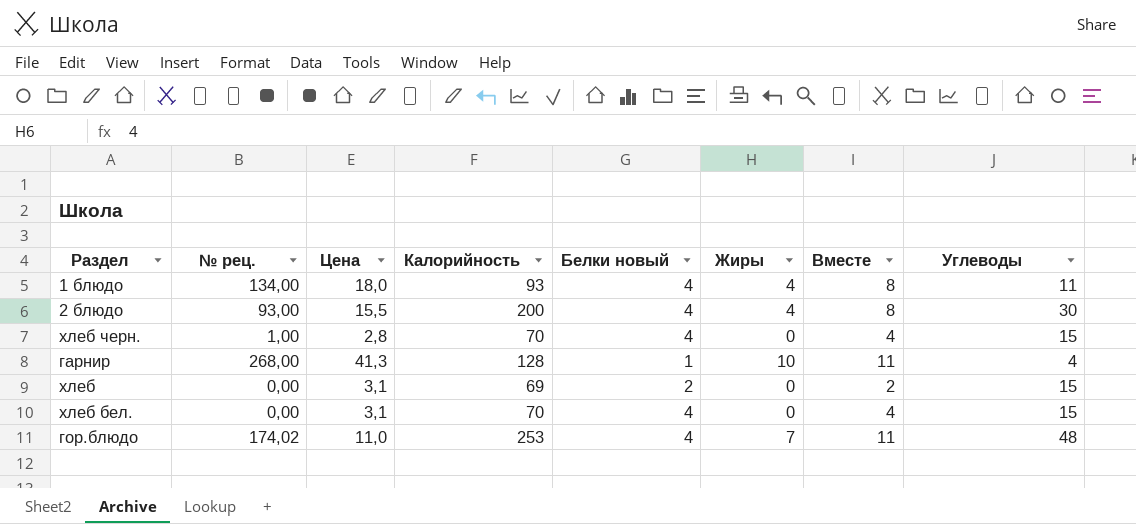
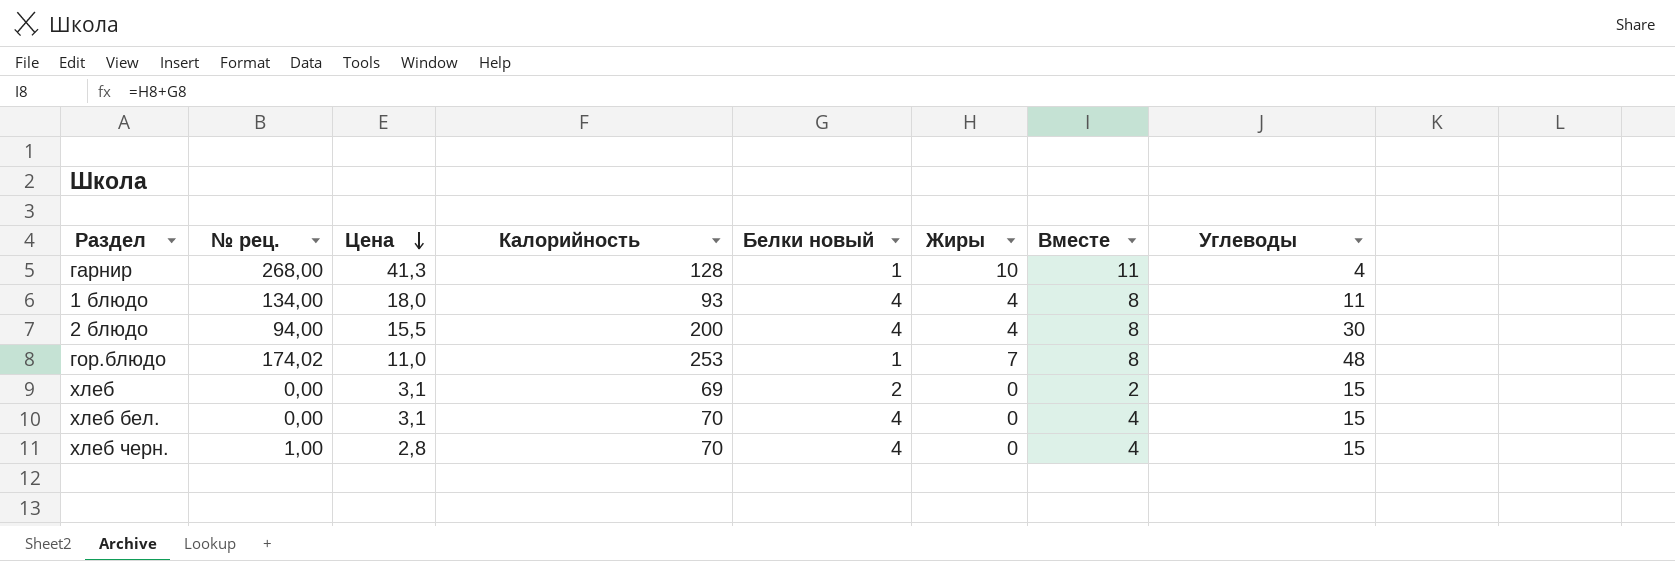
row order: none -> Цена descending
2 блюдо | № рец.: 93,00 -> 94,00
гор.блюдо | Белки новый: 4 -> 1
гор.блюдо | Вместе: 11 -> 8

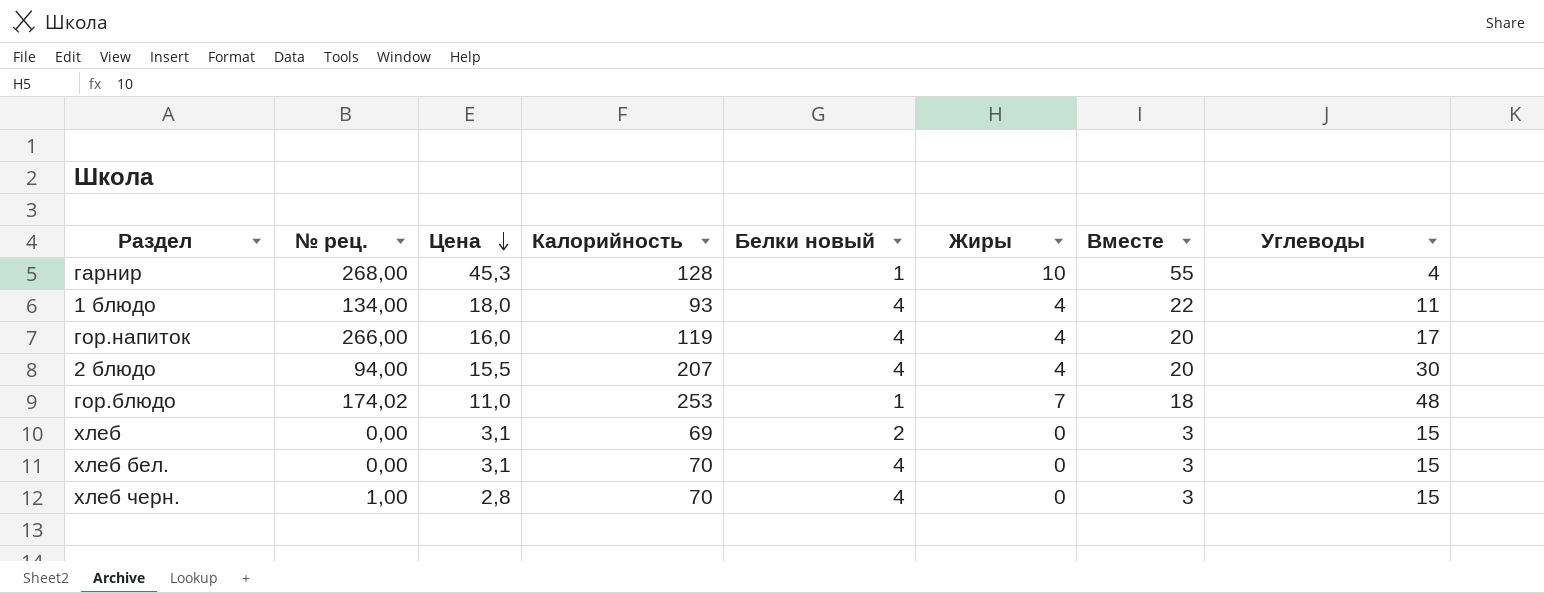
column Вместе | formula: [Белки новый] + [Жиры] -> [Цена] + [Жиры]
гарнир | Цена: 41,3 -> 45,3
row гор.напиток: none -> 266,00 | 16,0 | 119 | 4 | 4 | 20 | 17
2 блюдо | Калорийность: 200 -> 207

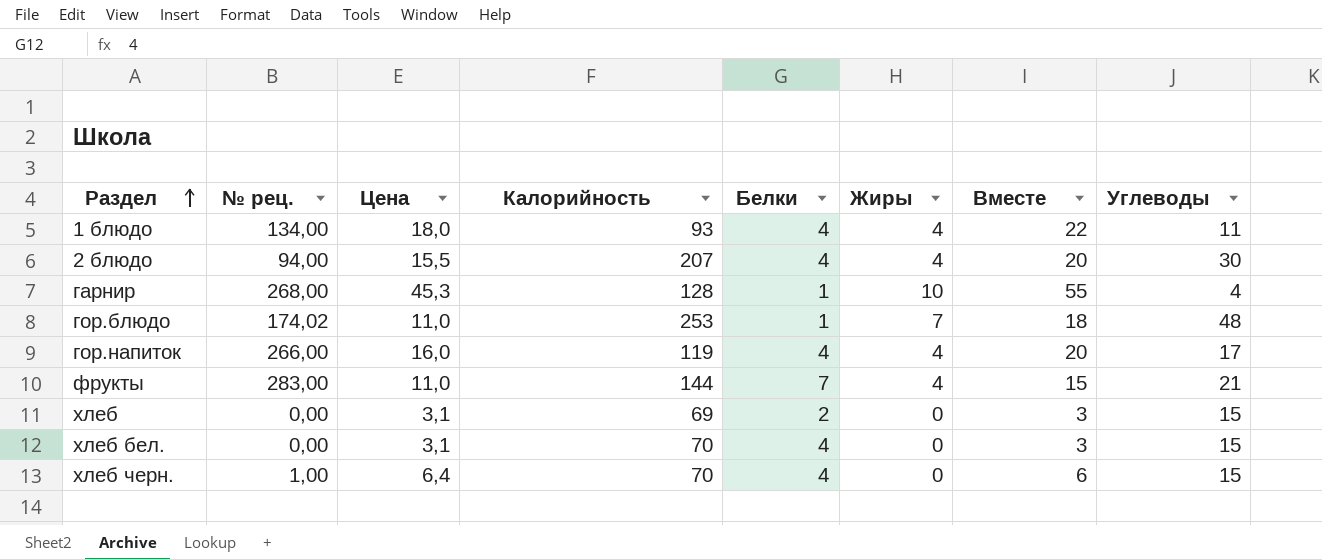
row order: Цена descending -> Раздел ascending
column name: Белки новый -> Белки
row фрукты: none -> 283,00 | 11,0 | 144 | 7 | 4 | 15 | 21
хлеб черн. | Цена: 2,8 -> 6,4
хлеб черн. | Вместе: 3 -> 6

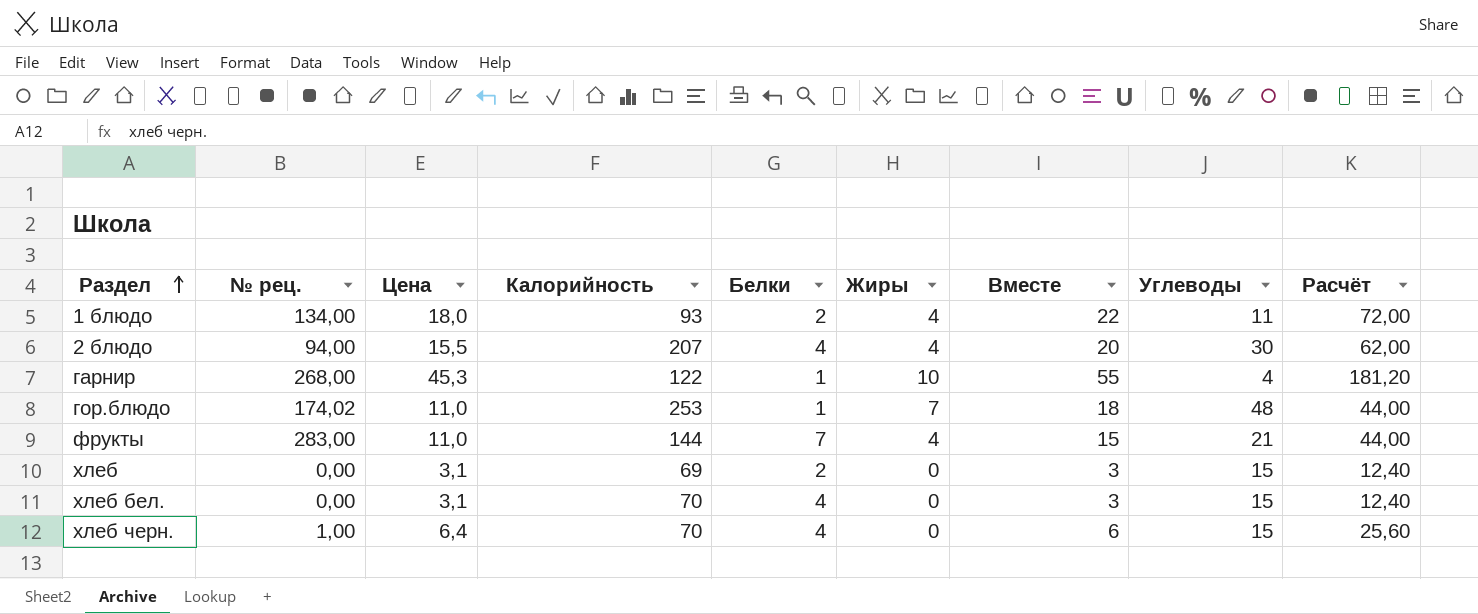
column Расчёт | formula: none -> [Цена] * 4
row гор.напиток: 266,00 | 16,0 | 119 | 4 | 4 | 20 | 17 -> none
1 блюдо | Белки: 4 -> 2
гарнир | Калорийность: 128 -> 122

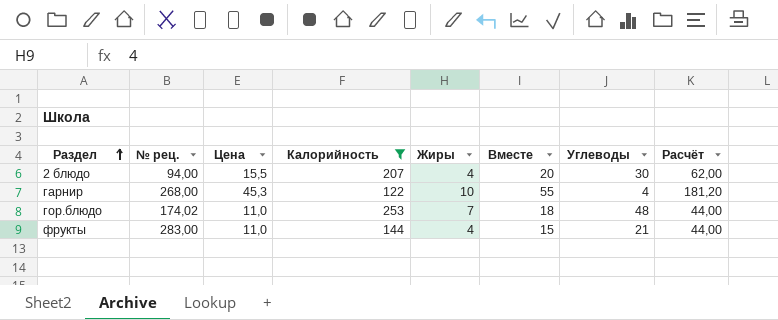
filter: none -> Калорийность >= 122
column Белки | position: 5 -> none

